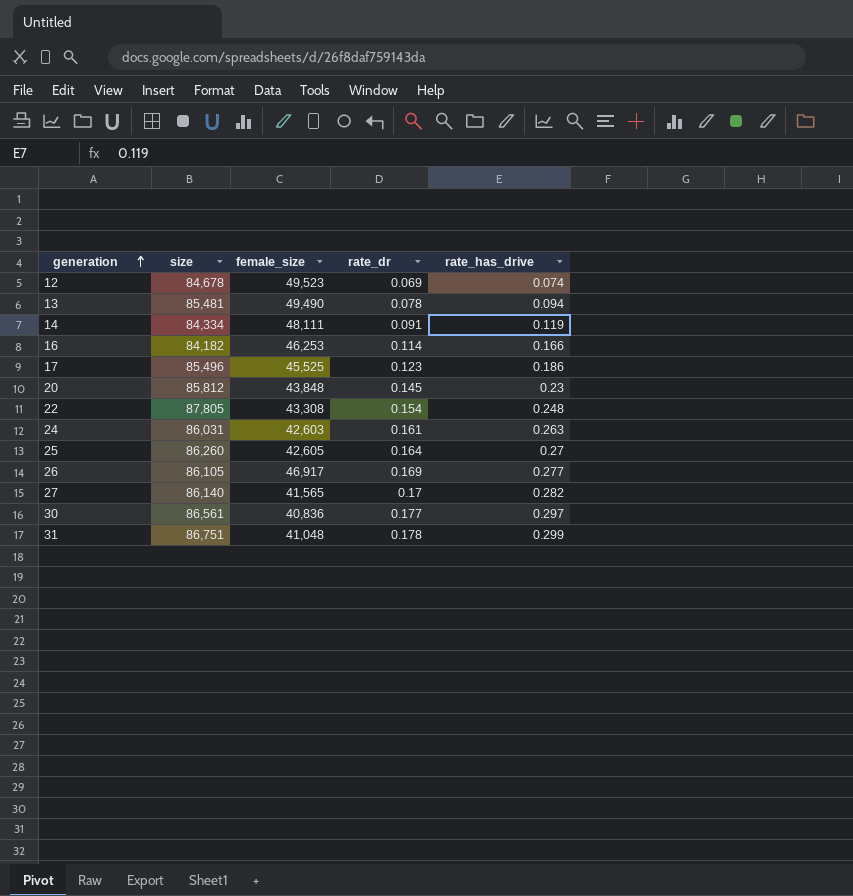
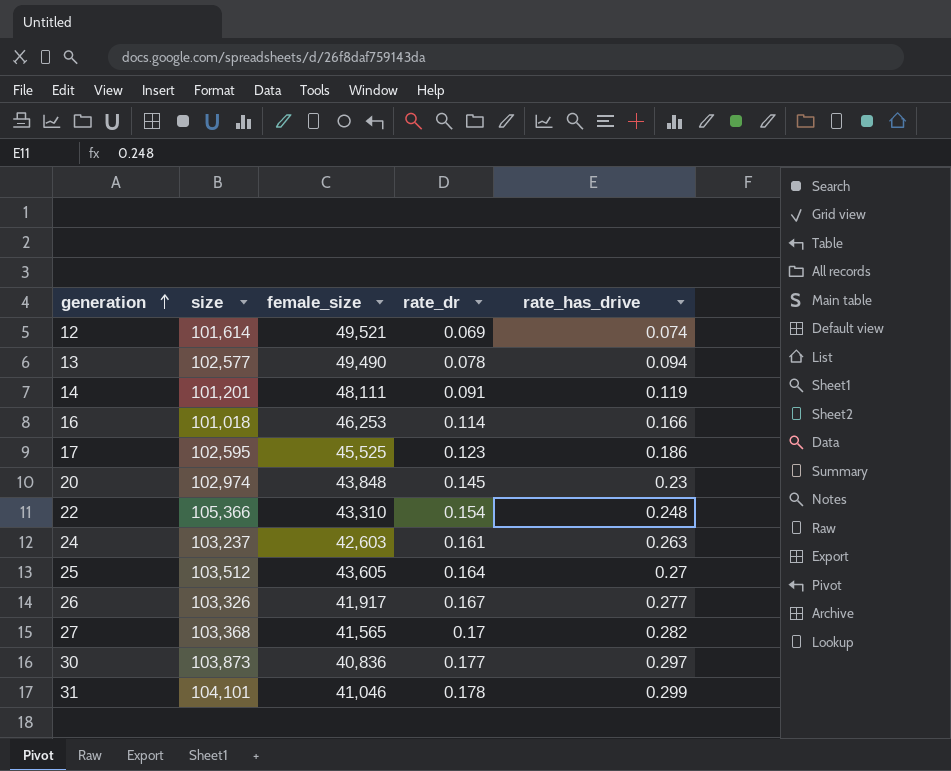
12 | size: 84,678 -> 101,614
12 | female_size: 49,523 -> 49,521
13 | size: 85,481 -> 102,577
14 | size: 84,334 -> 101,201
16 | size: 84,182 -> 101,018
17 | size: 85,496 -> 102,595
20 | size: 85,812 -> 102,974
22 | size: 87,805 -> 105,366
22 | female_size: 43,308 -> 43,310
24 | size: 86,031 -> 103,237
25 | size: 86,260 -> 103,512
25 | female_size: 42,605 -> 43,605
26 | size: 86,105 -> 103,326
26 | female_size: 46,917 -> 41,917
26 | rate_dr: 0.169 -> 0.167
27 | size: 86,140 -> 103,368
30 | size: 86,561 -> 103,873
31 | size: 86,751 -> 104,101
31 | female_size: 41,048 -> 41,046

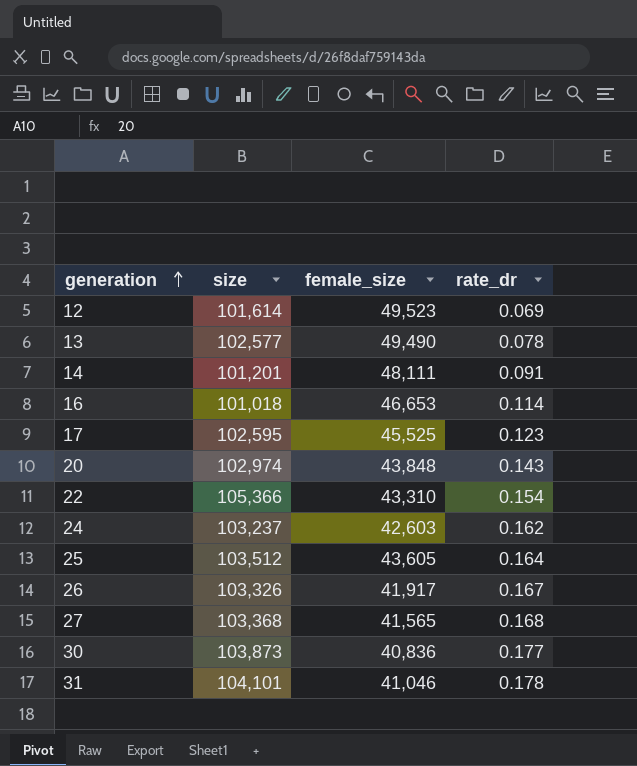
column rate_has_drive | position: 5 -> none
12 | female_size: 49,521 -> 49,523
16 | female_size: 46,253 -> 46,653
20 | rate_dr: 0.145 -> 0.143
24 | rate_dr: 0.161 -> 0.162
27 | rate_dr: 0.17 -> 0.168

